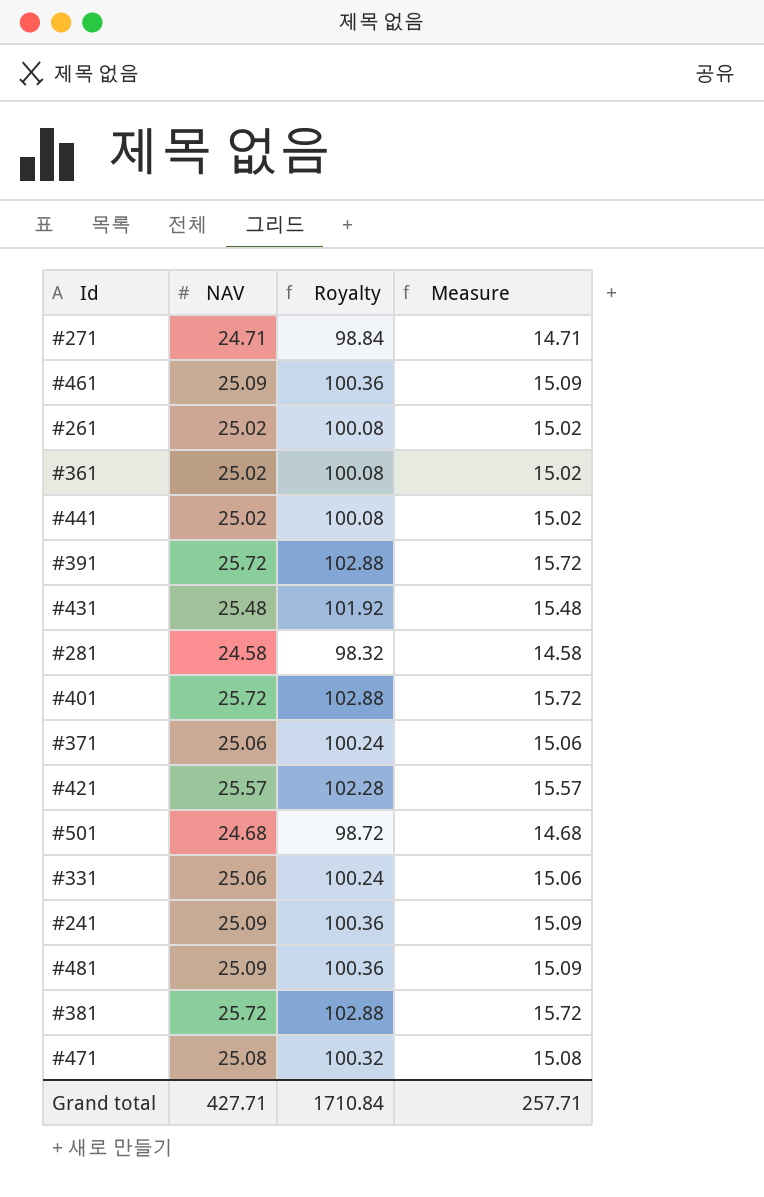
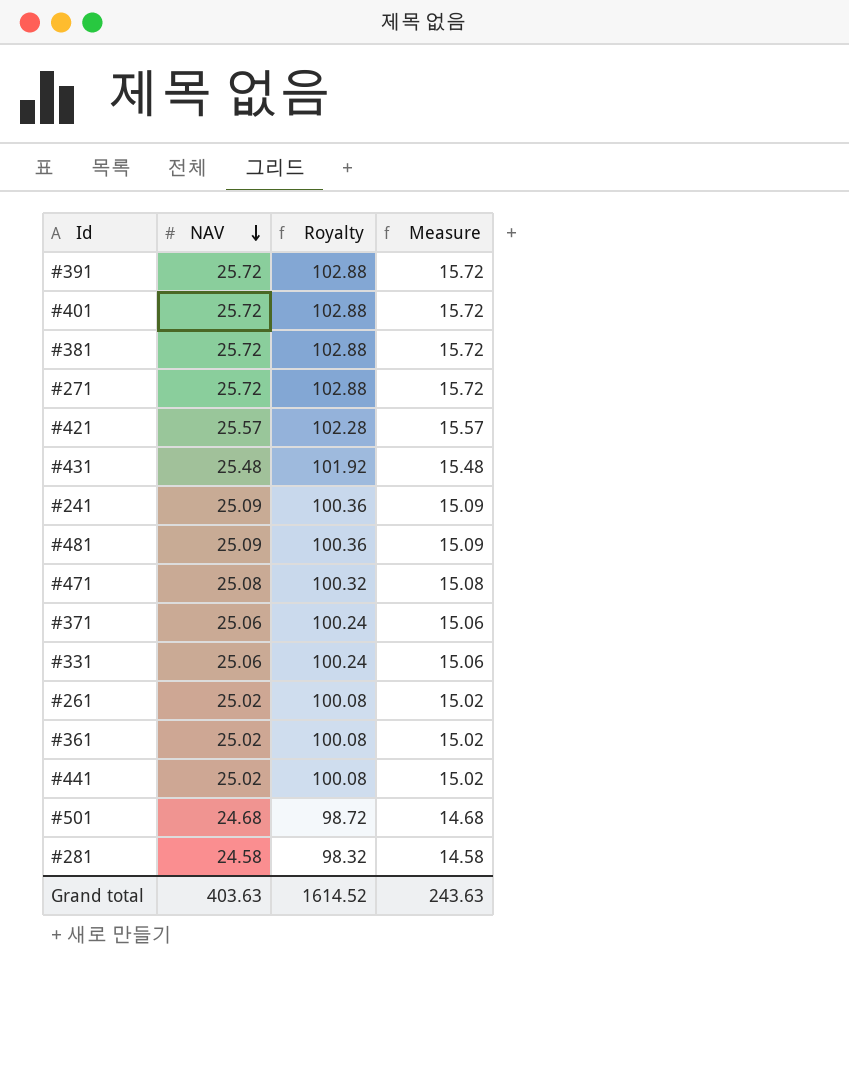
row order: none -> NAV descending
row #461: 25.09 | 100.36 | 15.09 -> none
#271 | NAV: 24.71 -> 25.72
#271 | Royalty: 98.84 -> 102.88
#271 | Measure: 14.71 -> 15.72
Grand total | NAV: 427.71 -> 403.63
Grand total | Royalty: 1710.84 -> 1614.52
Grand total | Measure: 257.71 -> 243.63

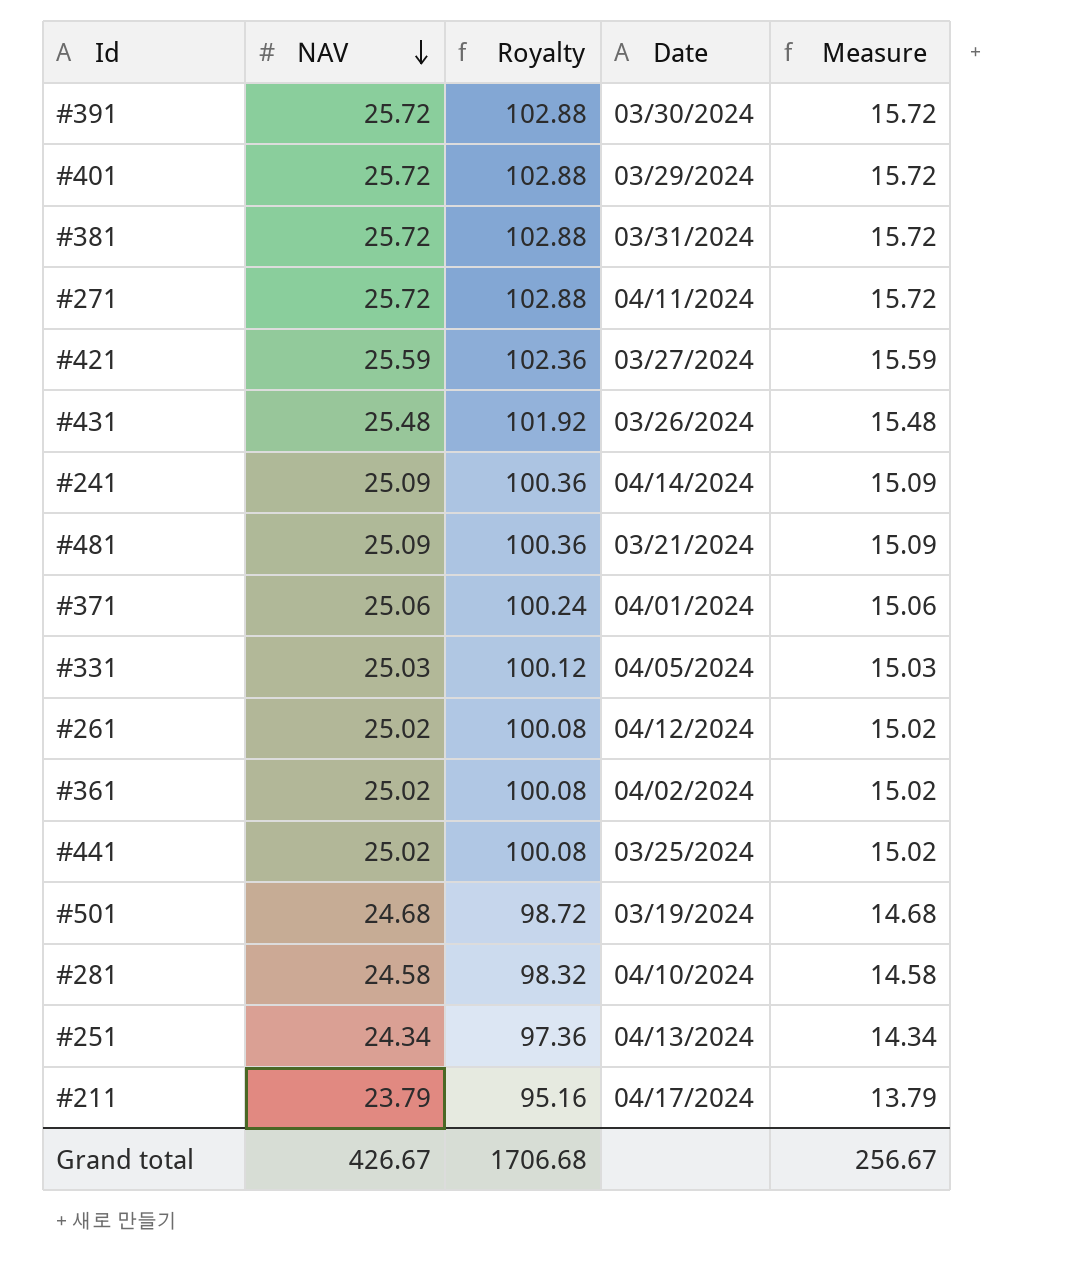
column Date | position: none -> 4
row #471: 25.08 | 100.32 | 15.08 -> none
#421 | NAV: 25.57 -> 25.59
#421 | Royalty: 102.28 -> 102.36
#421 | Measure: 15.57 -> 15.59
#331 | NAV: 25.06 -> 25.03
#331 | Royalty: 100.24 -> 100.12
#331 | Measure: 15.06 -> 15.03
row #251: none -> 24.34 | 97.36 | 04/13/2024 | 14.34
row #211: none -> 23.79 | 95.16 | 04/17/2024 | 13.79
Grand total | NAV: 403.63 -> 426.67
Grand total | Royalty: 1614.52 -> 1706.68
Grand total | Measure: 243.63 -> 256.67

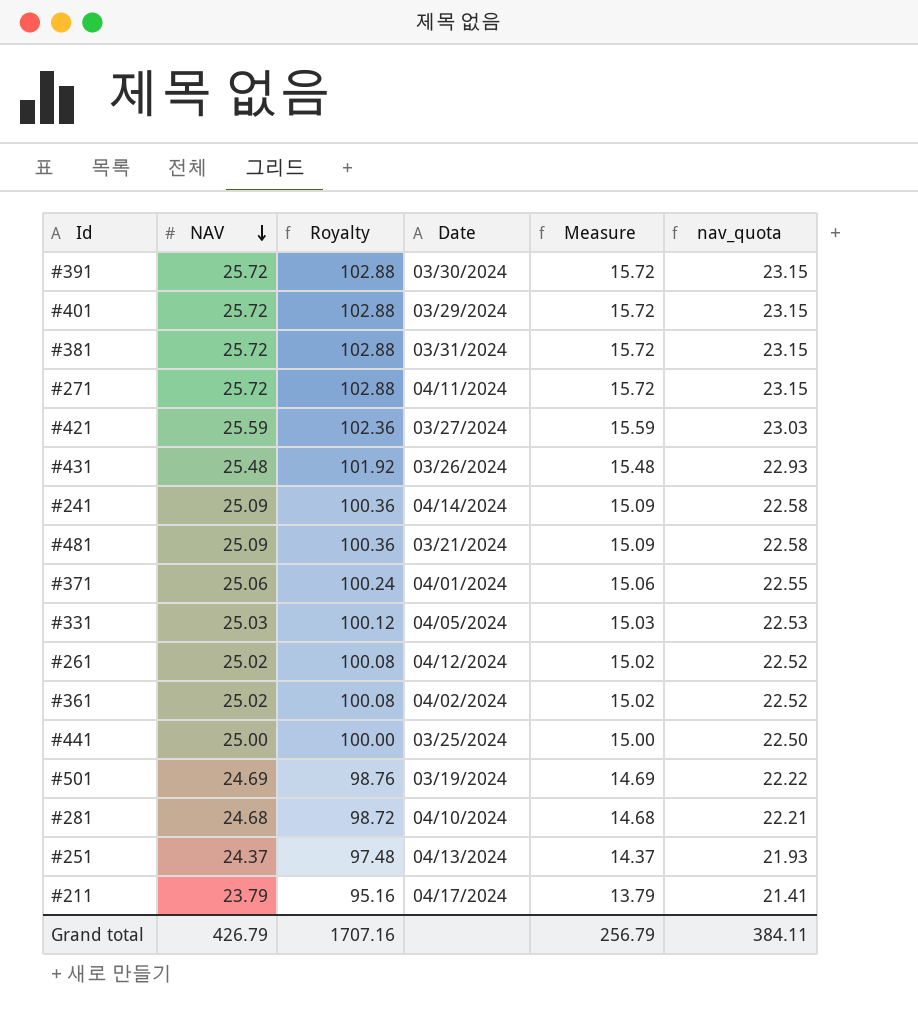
column nav_quota | formula: none -> [NAV] * 0.9
#441 | NAV: 25.02 -> 25.00
#441 | Royalty: 100.08 -> 100.00
#441 | Measure: 15.02 -> 15.00
#501 | NAV: 24.68 -> 24.69
#501 | Royalty: 98.72 -> 98.76
#501 | Measure: 14.68 -> 14.69
#281 | NAV: 24.58 -> 24.68
#281 | Royalty: 98.32 -> 98.72
#281 | Measure: 14.58 -> 14.68
#251 | NAV: 24.34 -> 24.37
#251 | Royalty: 97.36 -> 97.48
#251 | Measure: 14.34 -> 14.37
Grand total | NAV: 426.67 -> 426.79
Grand total | Royalty: 1706.68 -> 1707.16
Grand total | Measure: 256.67 -> 256.79

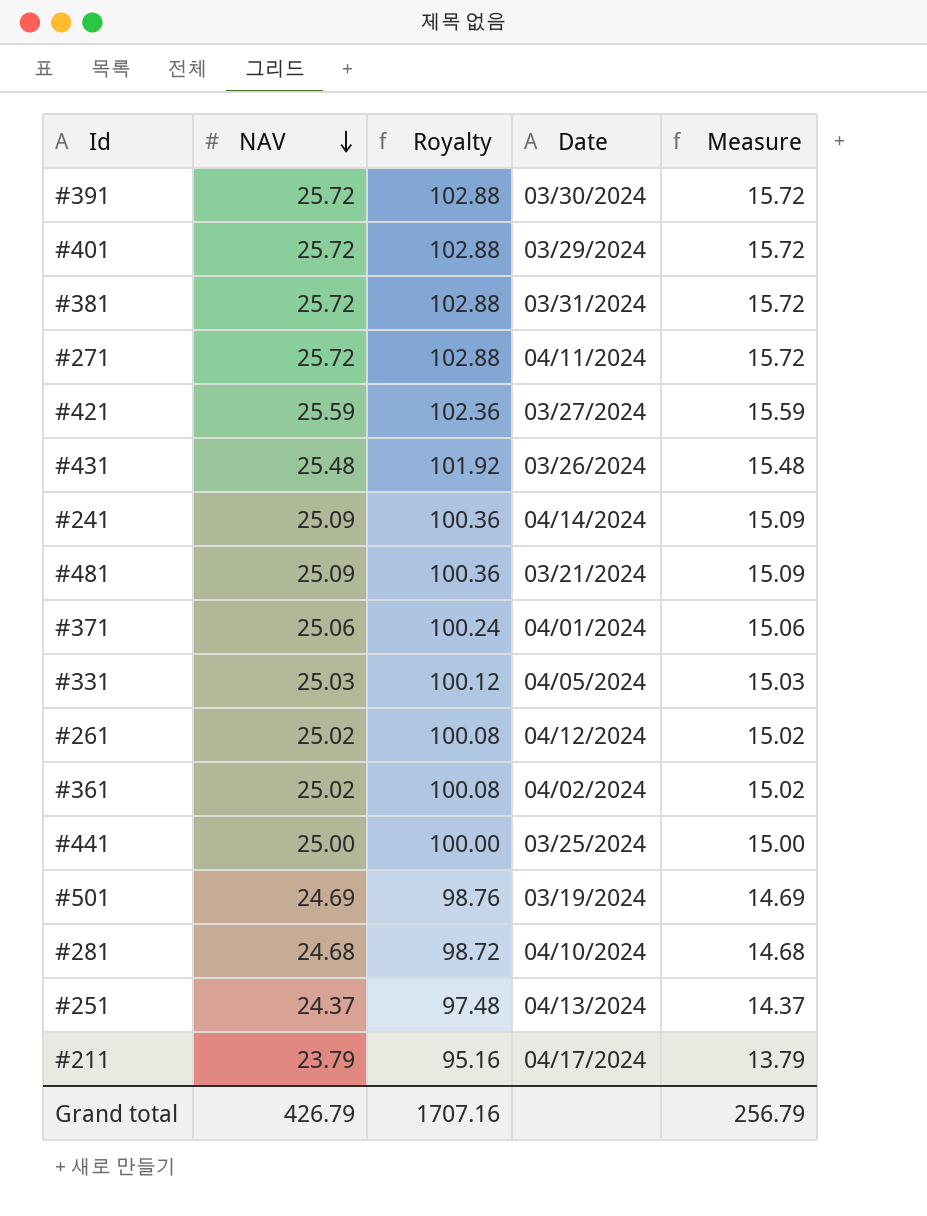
column nav_quota | formula: [NAV] * 0.9 -> none

